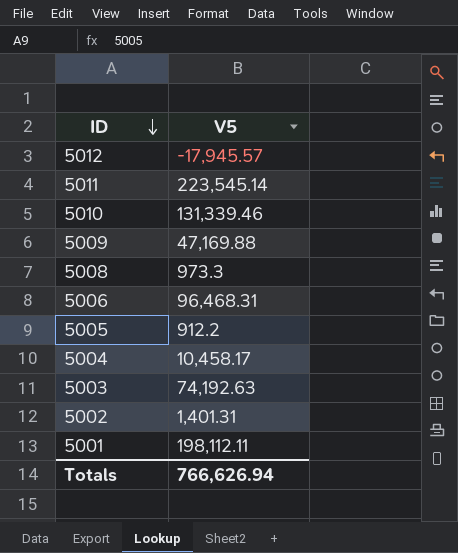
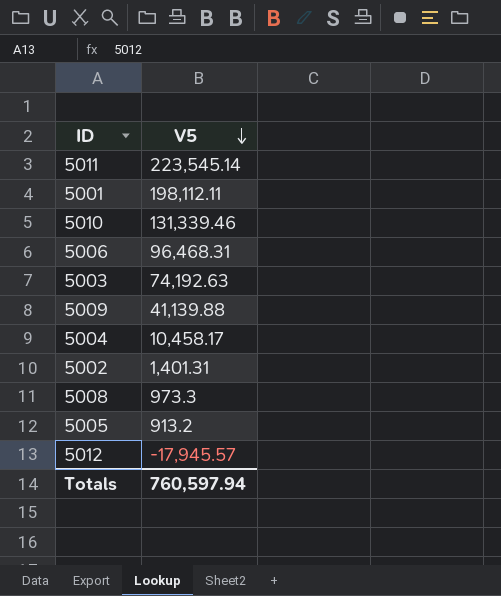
row order: ID descending -> V5 descending
5009 | V5: 47,169.88 -> 41,139.88
5005 | V5: 912.2 -> 913.2
Totals | V5: 766,626.94 -> 760,597.94

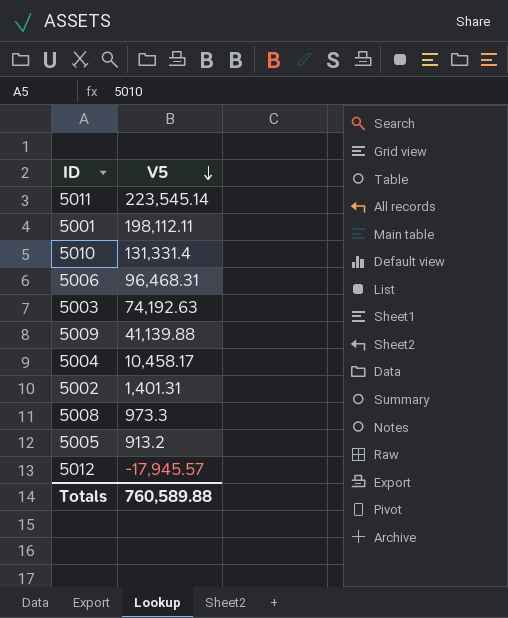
5010 | V5: 131,339.46 -> 131,331.4
Totals | V5: 760,597.94 -> 760,589.88

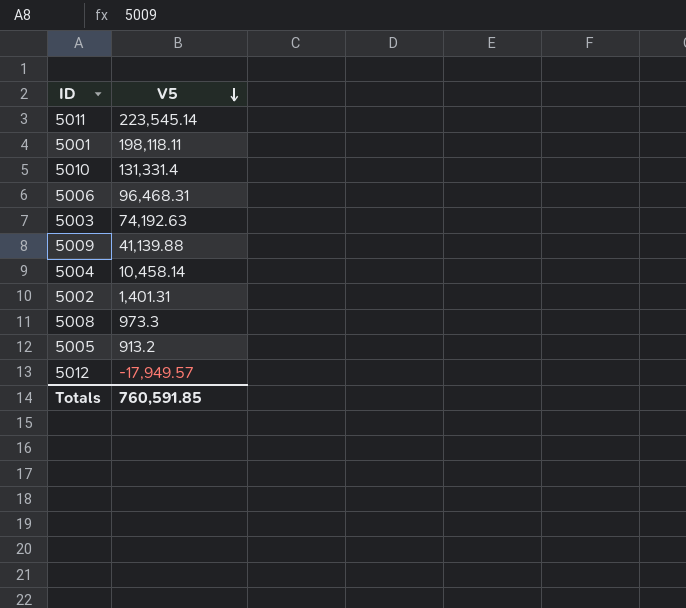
5001 | V5: 198,112.11 -> 198,118.11
5004 | V5: 10,458.17 -> 10,458.14
5012 | V5: -17,945.57 -> -17,949.57
Totals | V5: 760,589.88 -> 760,591.85

